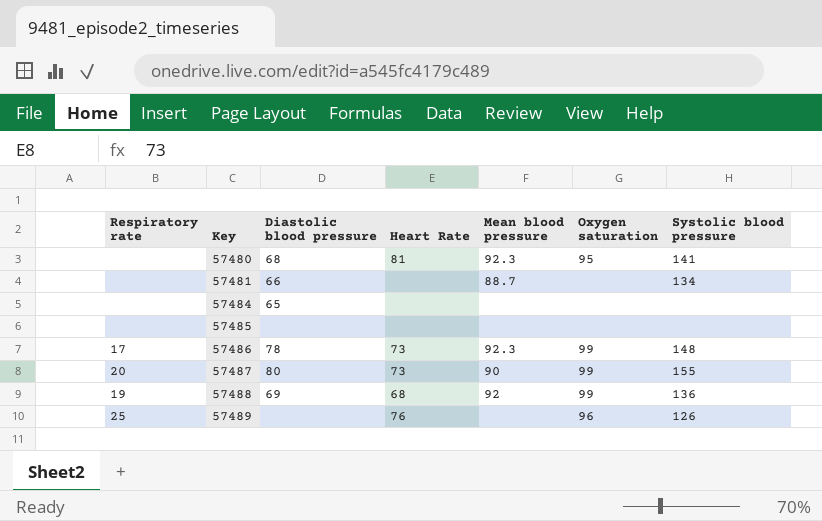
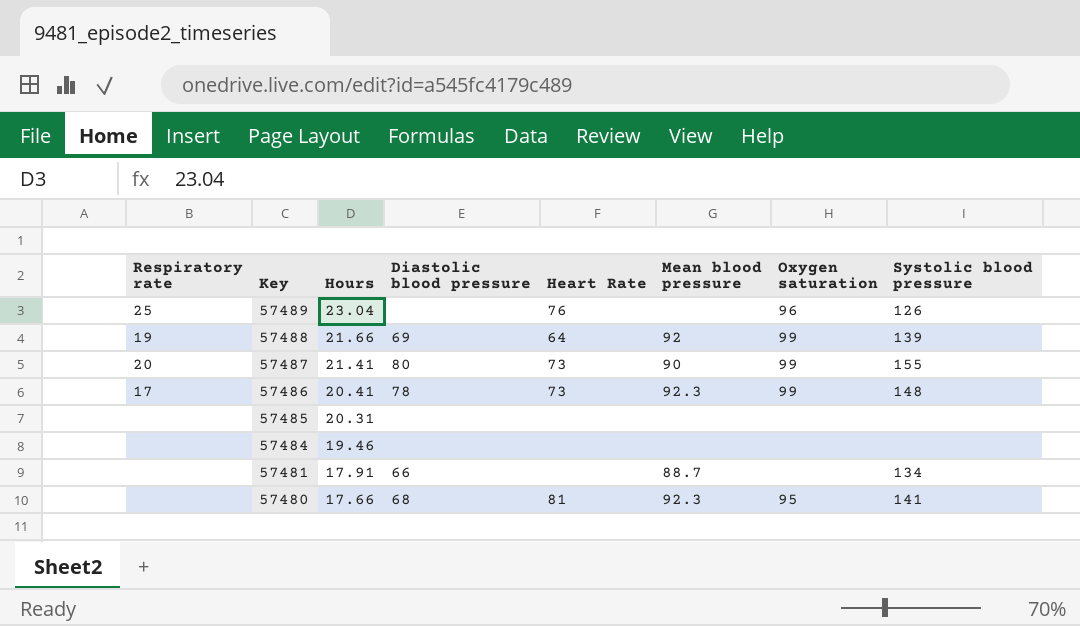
row order: Key ascending -> Key descending
column Hours | position: none -> 3
57488 | Heart Rate: 68 -> 64
57488 | Systolic blood pressure: 136 -> 139
57484 | Diastolic blood pressure: 65 -> none

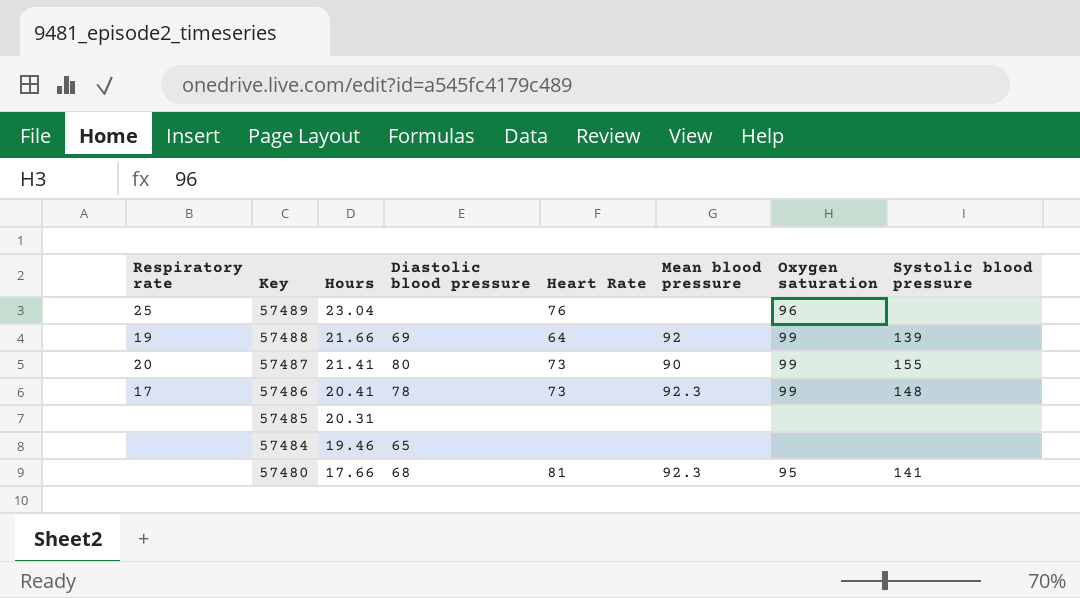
row 57481: none | 17.91 | 66 | none | 88.7 | none | 134 -> none
57489 | Systolic blood pressure: 126 -> none
57484 | Diastolic blood pressure: none -> 65

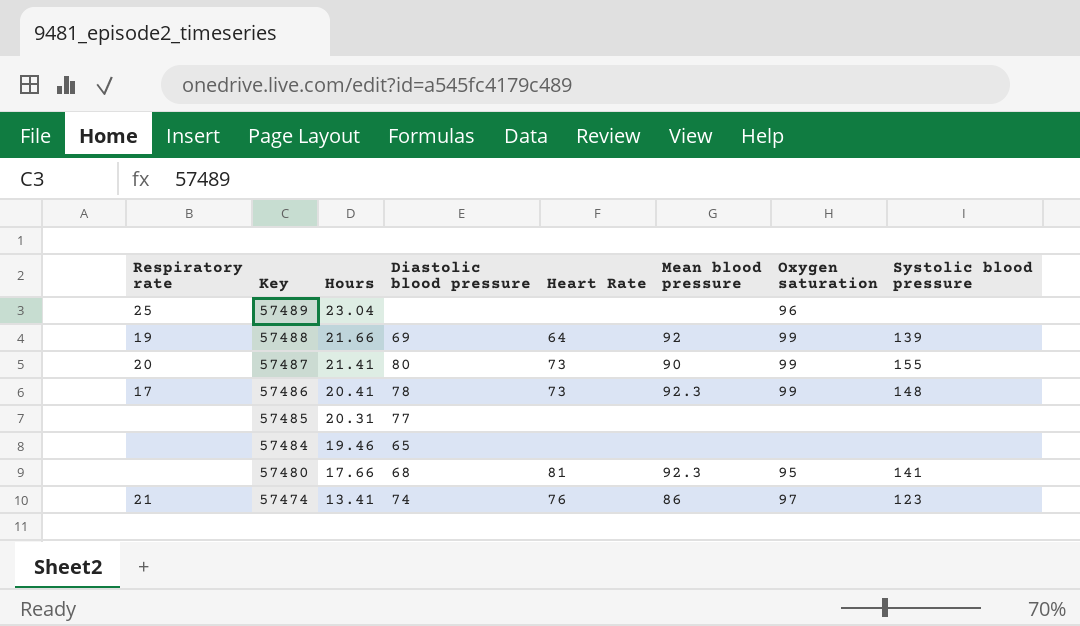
57489 | Heart Rate: 76 -> none
57485 | Diastolic blood pressure: none -> 77
row 57474: none -> 21 | 13.41 | 74 | 76 | 86 | 97 | 123

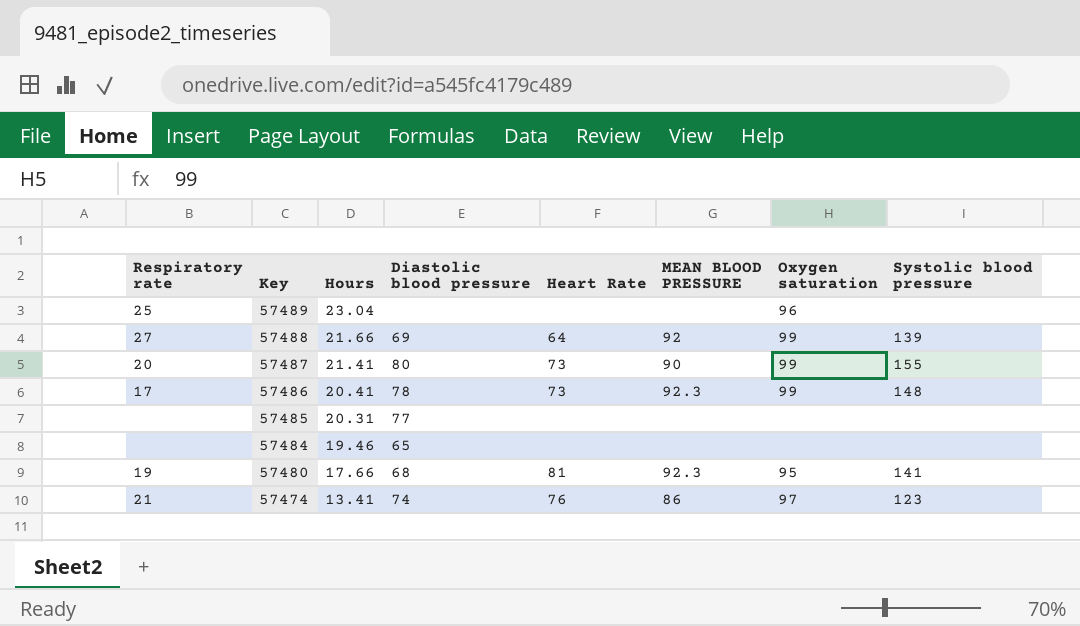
column name: Mean blood pressure -> MEAN BLOOD PRESSURE
57488 | Respiratory rate: 19 -> 27
57480 | Respiratory rate: none -> 19

